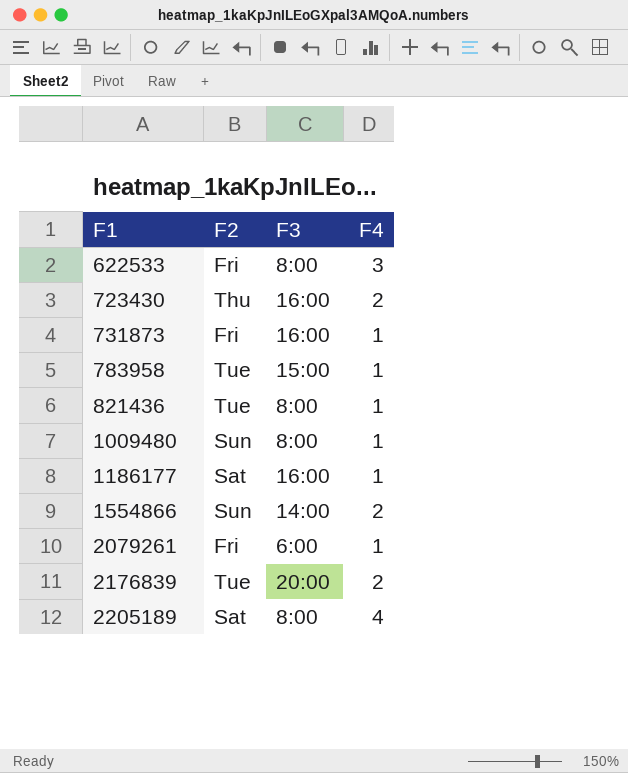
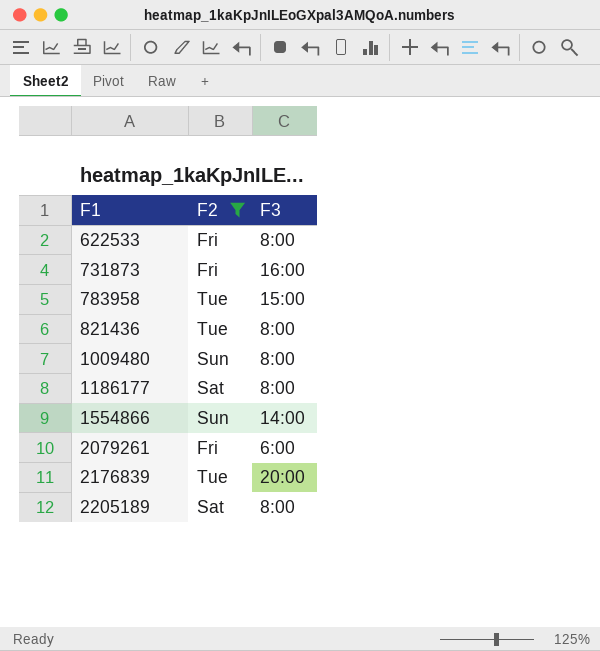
filter: none -> F2 != Thu
column F4 | position: 4 -> none
1186177 | F3: 16:00 -> 8:00

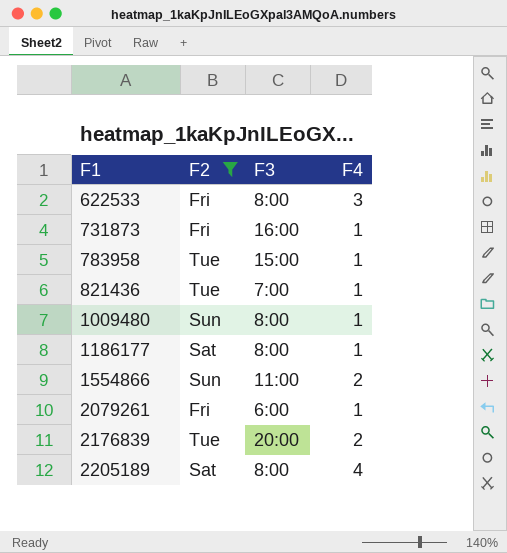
column F4 | position: none -> 4
821436 | F3: 8:00 -> 7:00
1554866 | F3: 14:00 -> 11:00

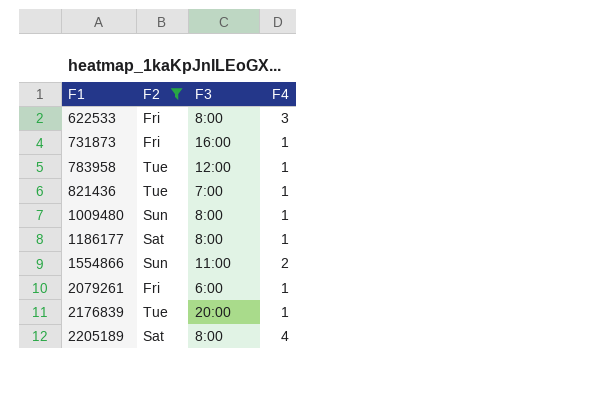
783958 | F3: 15:00 -> 12:00
2176839 | F4: 2 -> 1

